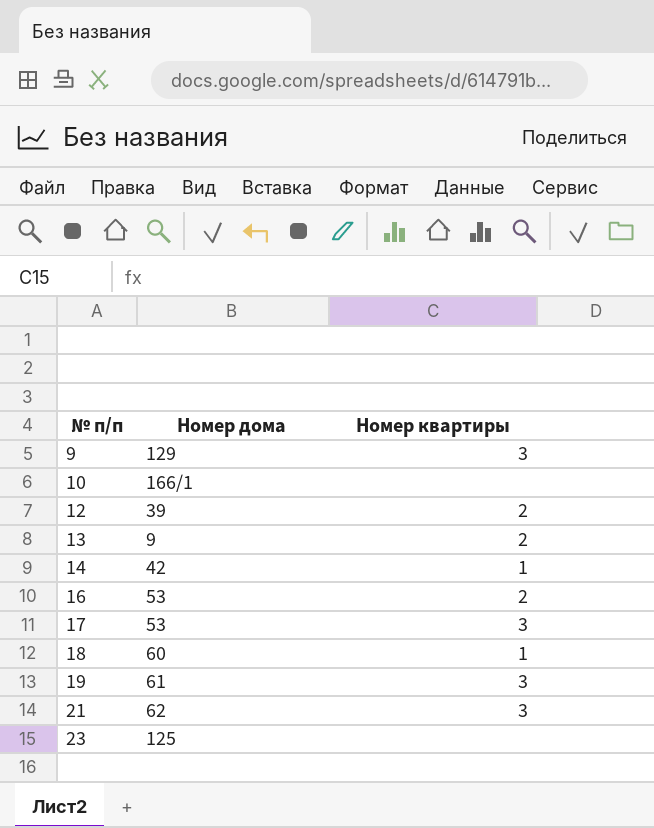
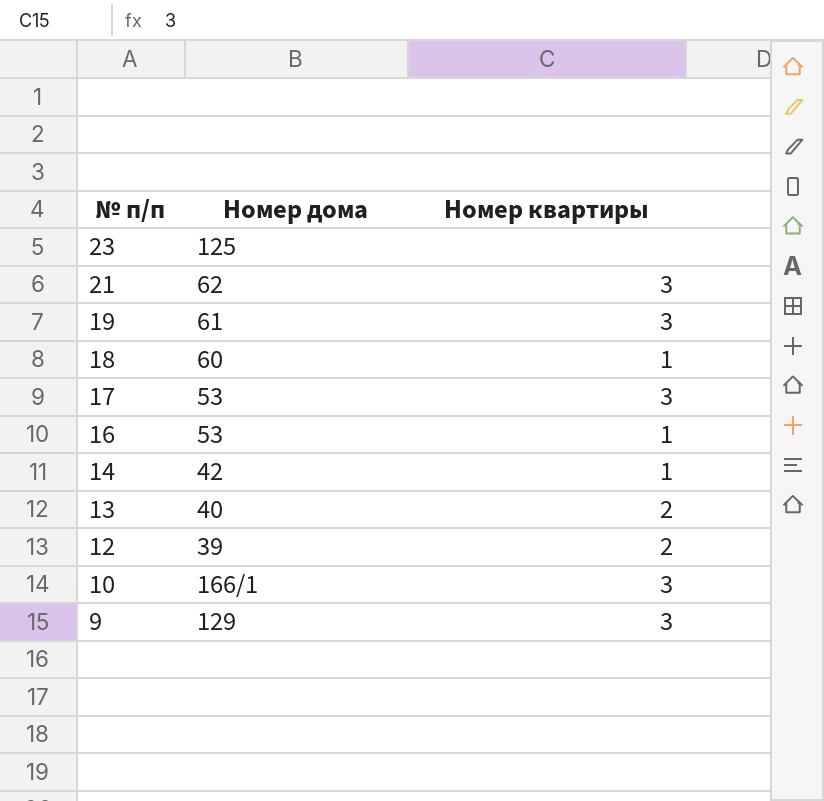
row order: № п/п ascending -> № п/п descending
16 | Номер квартиры: 2 -> 1
13 | Номер дома: 9 -> 40
10 | Номер квартиры: none -> 3

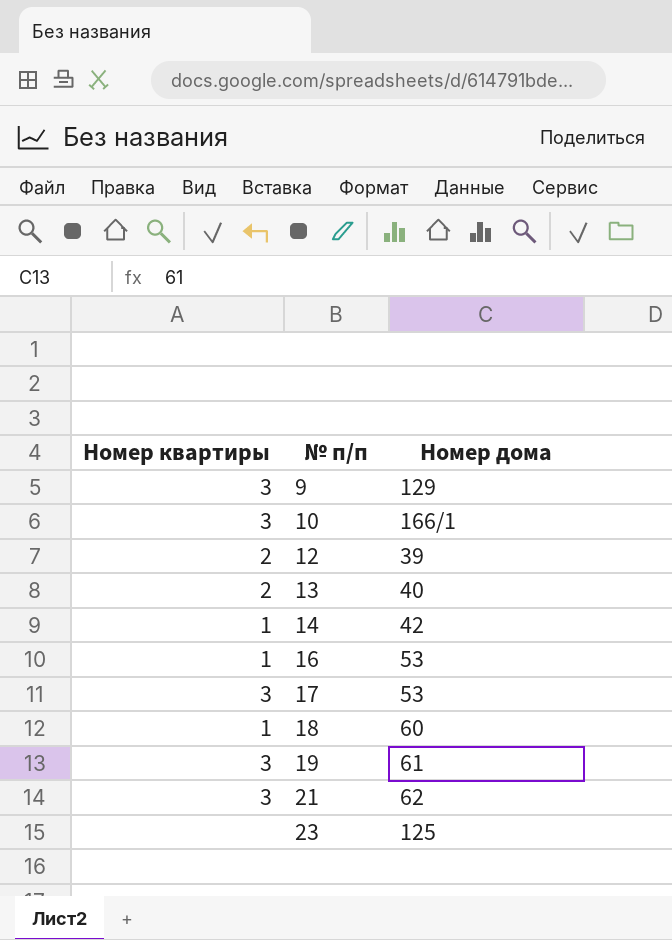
row order: № п/п descending -> № п/п ascending
column Номер квартиры | position: 3 -> 1

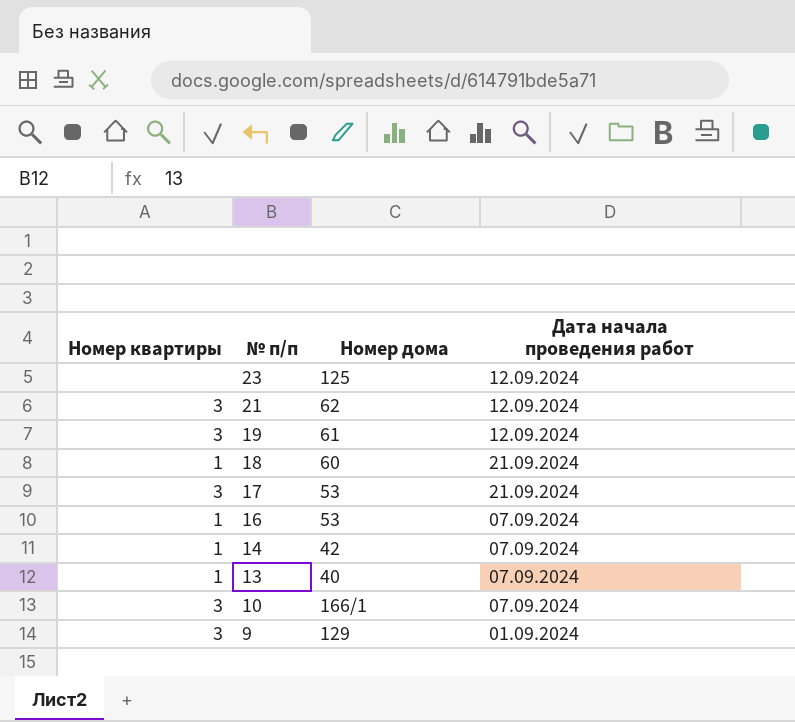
row order: № п/п ascending -> № п/п descending
column Дата начала проведения работ | position: none -> 4
row 12: 2 | 39 -> none
13 | Номер квартиры: 2 -> 1

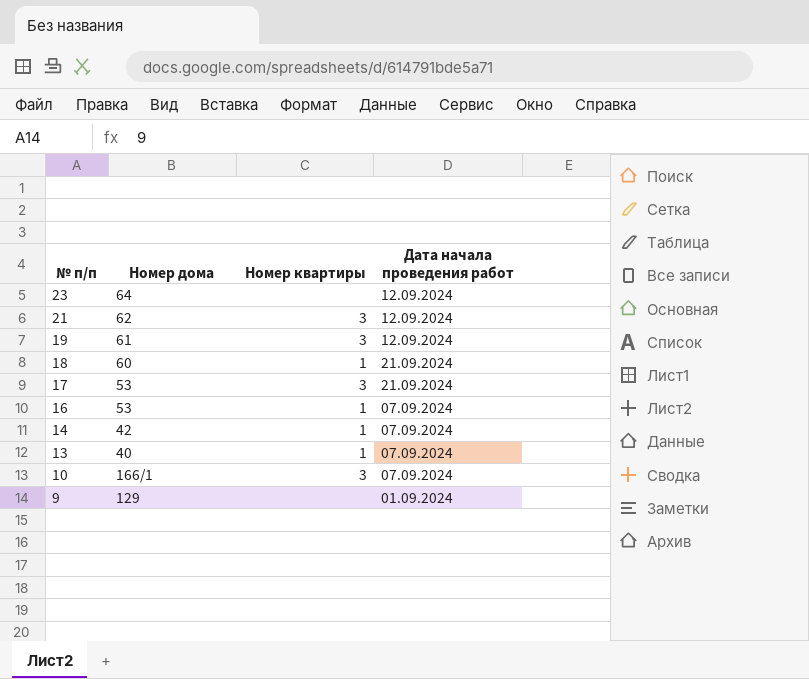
column Номер квартиры | position: 1 -> 3
23 | Номер дома: 125 -> 64
9 | Номер квартиры: 3 -> none

